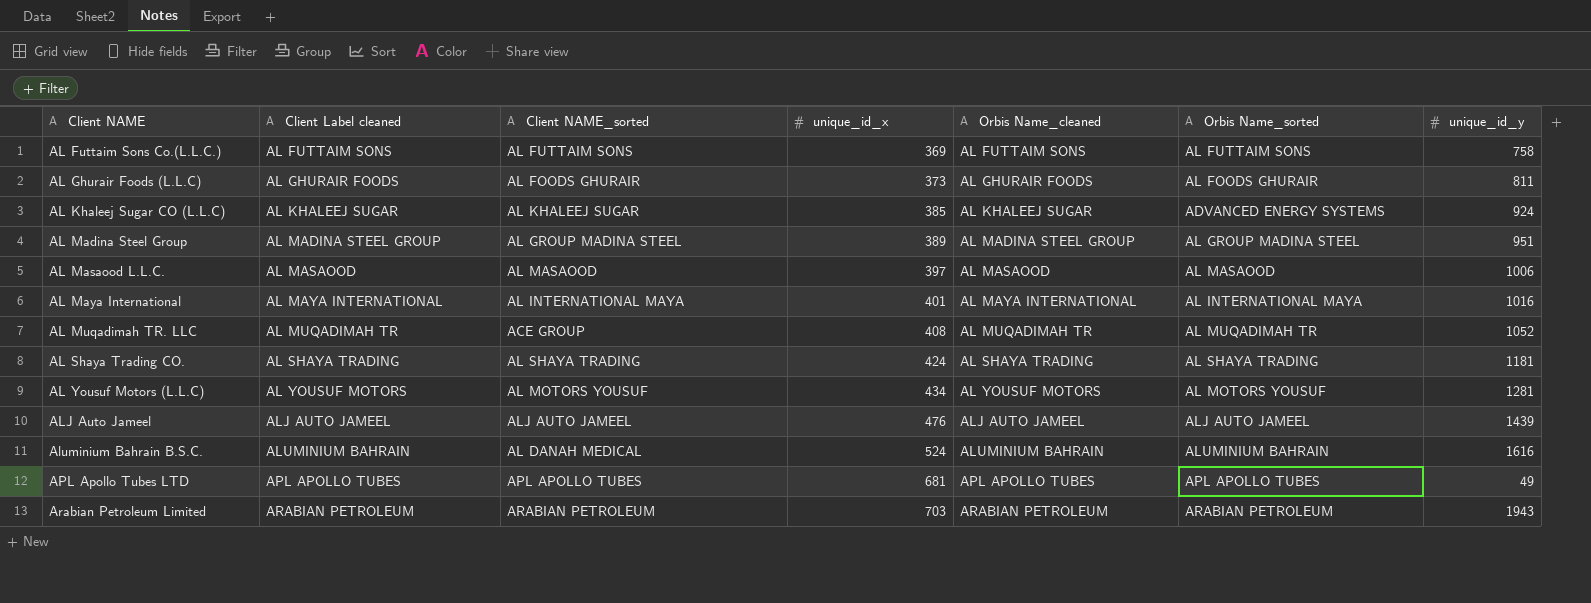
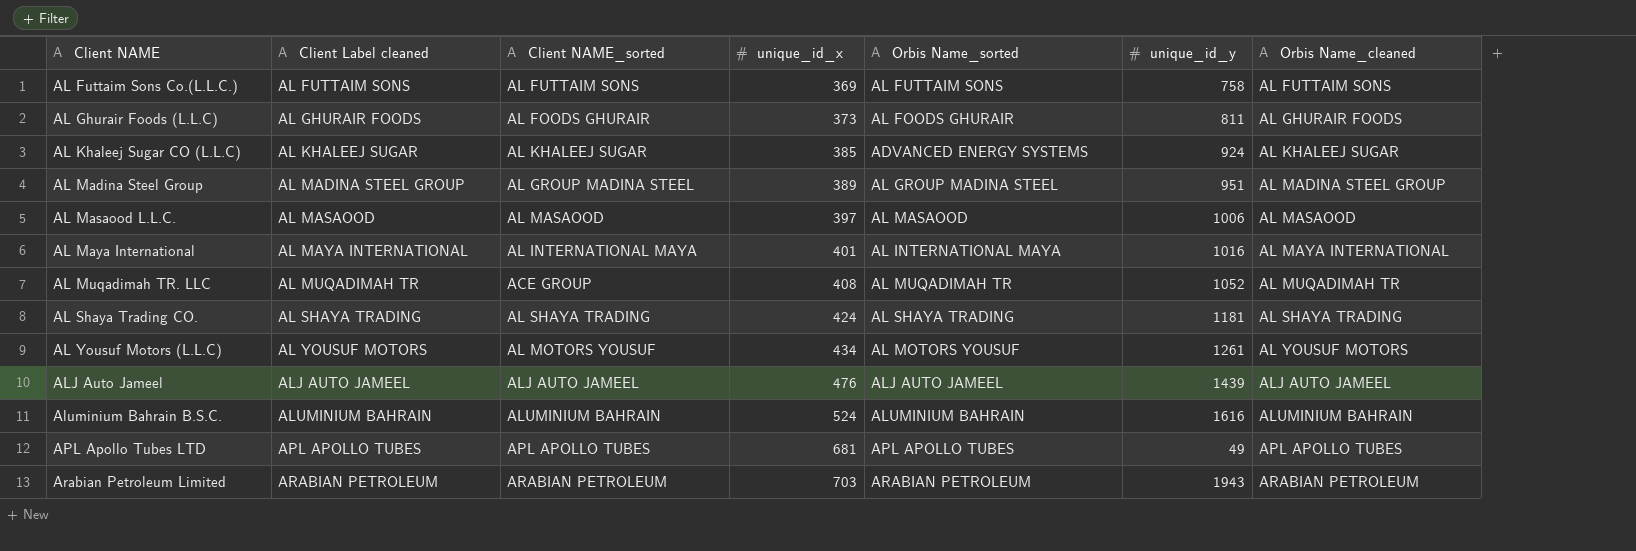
column Orbis Name_cleaned | position: 5 -> 7
AL Yousuf Motors (L.L.C) | unique_id_y: 1281 -> 1261
Aluminium Bahrain B.S.C. | Client NAME_sorted: AL DANAH MEDICAL -> ALUMINIUM BAHRAIN

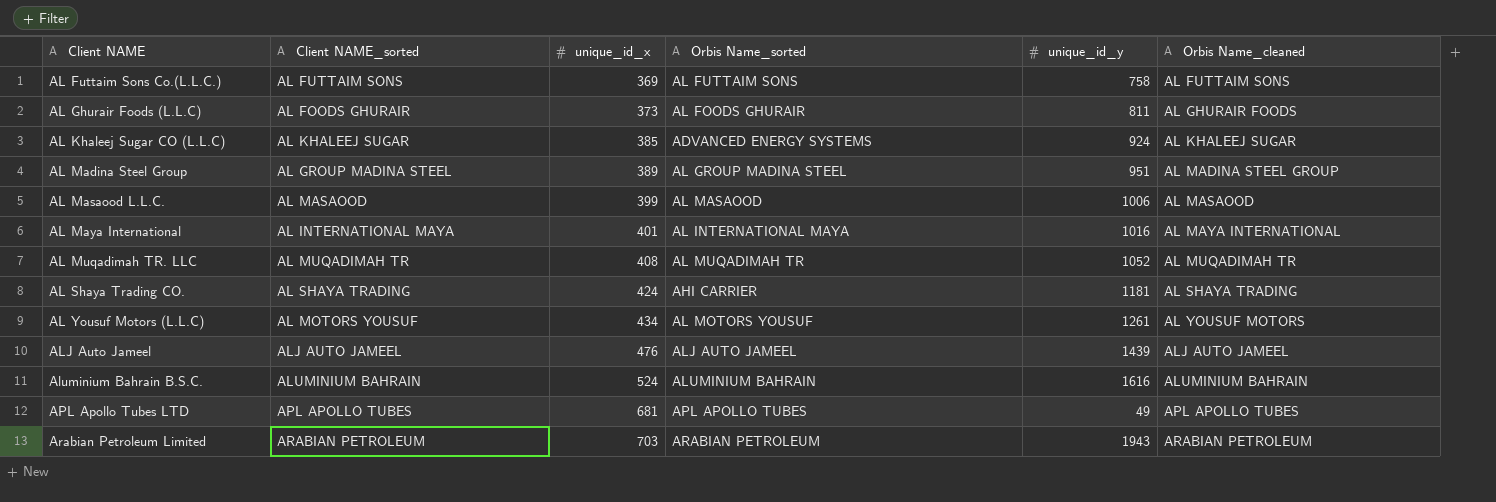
column Client Label cleaned | position: 2 -> none
AL Masaood L.L.C. | unique_id_x: 397 -> 399
AL Muqadimah TR. LLC | Client NAME_sorted: ACE GROUP -> AL MUQADIMAH TR
AL Shaya Trading CO. | Orbis Name_sorted: AL SHAYA TRADING -> AHI CARRIER

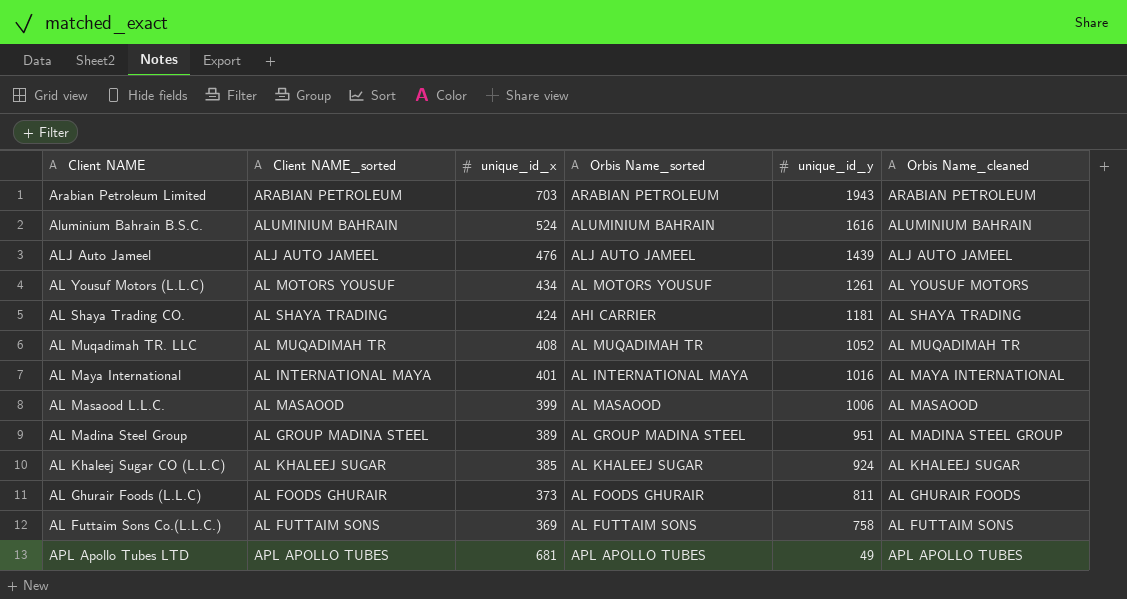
row order: Client NAME ascending -> unique_id_y descending
AL Khaleej Sugar CO (L.L.C) | Orbis Name_sorted: ADVANCED ENERGY SYSTEMS -> AL KHALEEJ SUGAR

